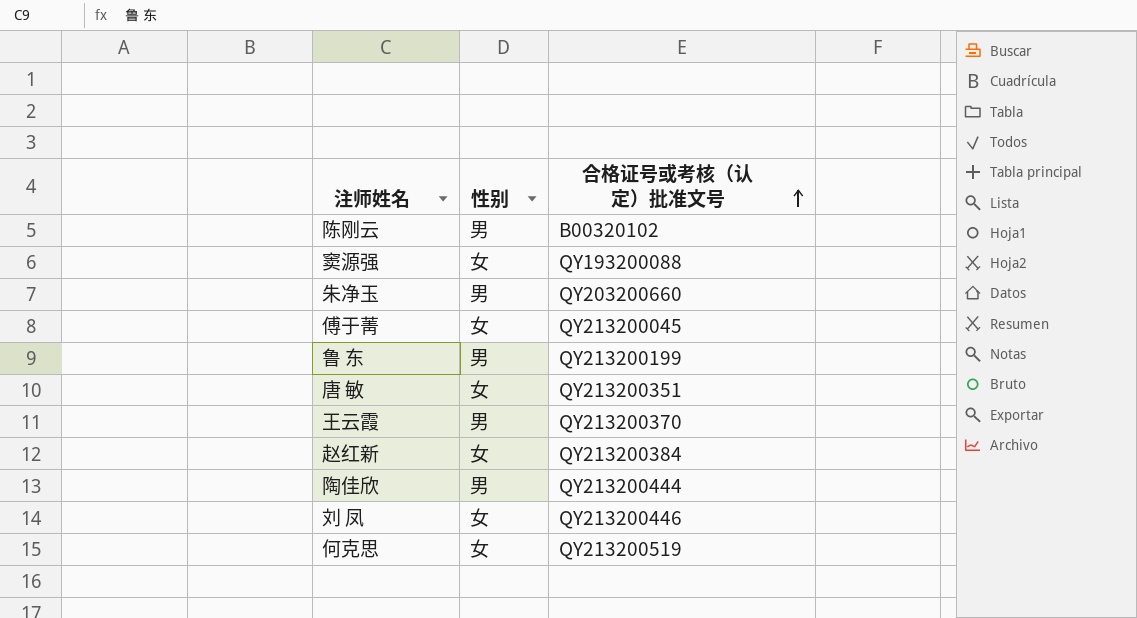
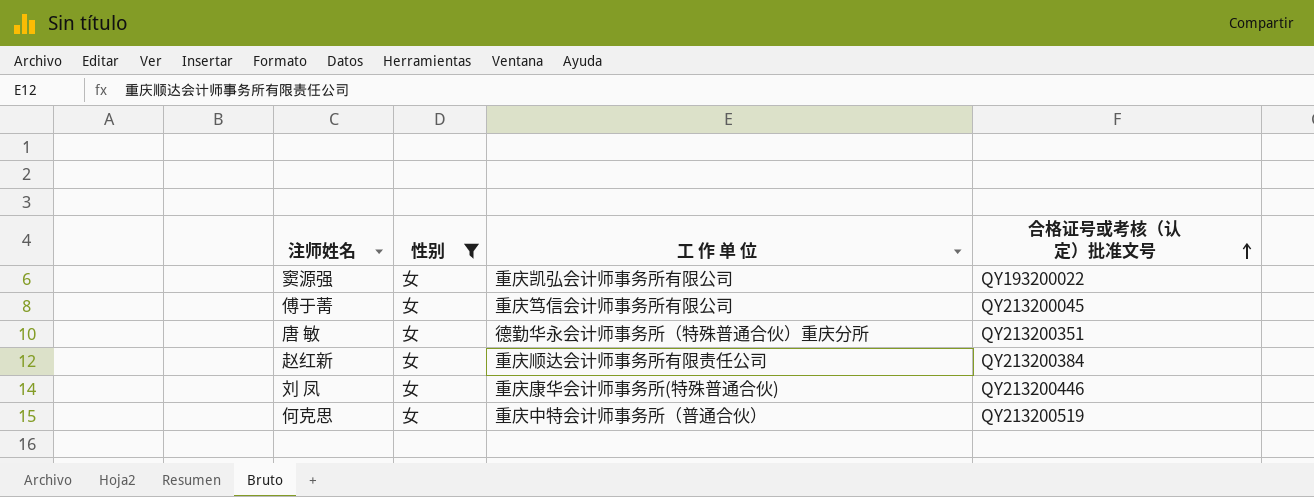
filter: none -> 性别 = 女
column 工 作 单 位 | position: none -> 3
窦源强 | 合格证号或考核（认定）批准文号: QY193200088 -> QY193200022

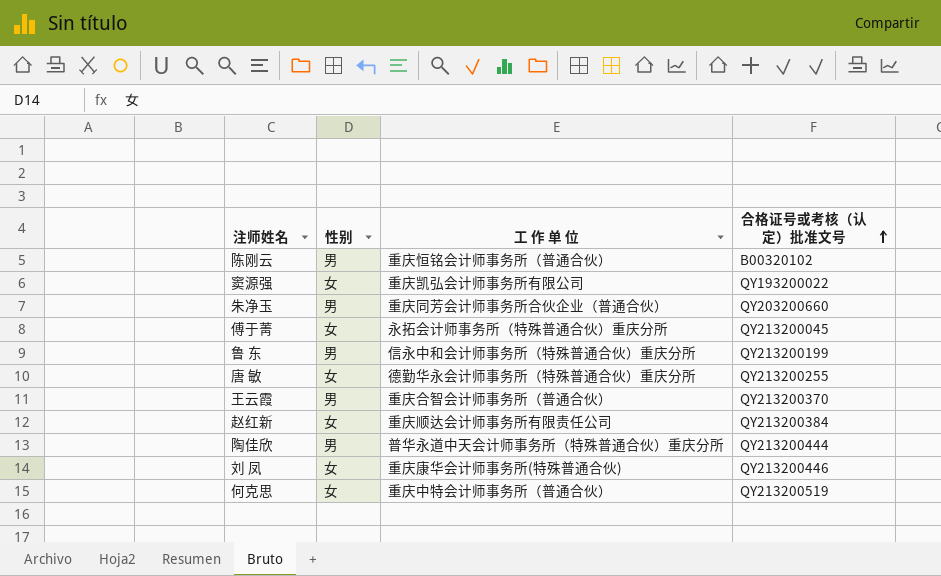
filter: 性别 = 女 -> none
傅于菁 | 工 作 单 位: 重庆笃信会计师事务所有限公司 -> 永拓会计师事务所（特殊普通合伙）重庆分所
唐 敏 | 合格证号或考核（认定）批准文号: QY213200351 -> QY213200255

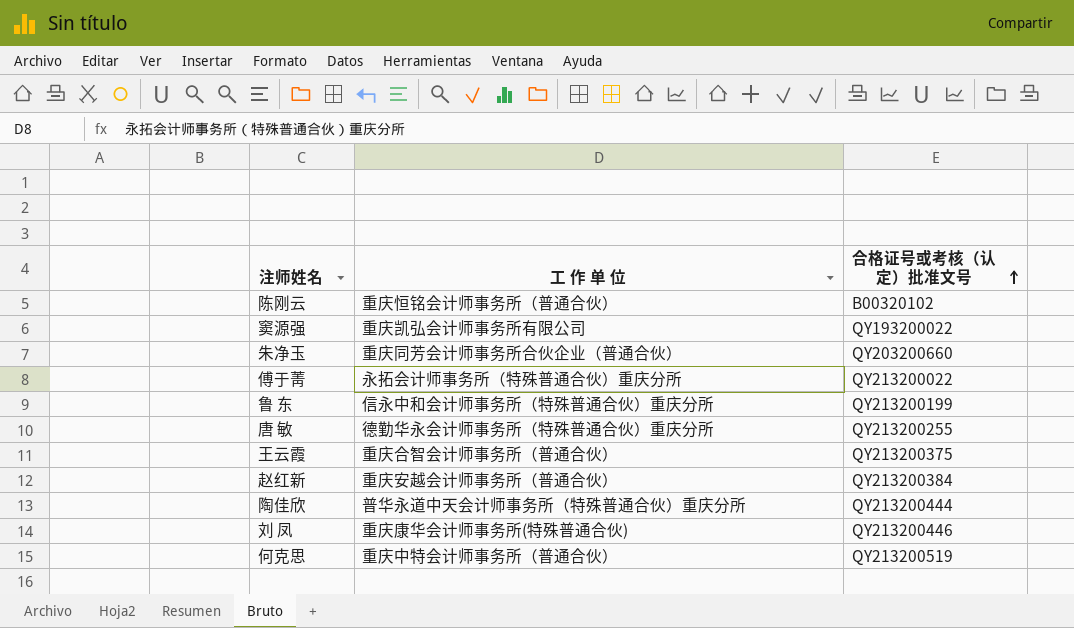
column 性别 | position: 2 -> none
傅于菁 | 合格证号或考核（认定）批准文号: QY213200045 -> QY213200022
王云霞 | 合格证号或考核（认定）批准文号: QY213200370 -> QY213200375
赵红新 | 工 作 单 位: 重庆顺达会计师事务所有限责任公司 -> 重庆安越会计师事务所（普通合伙）

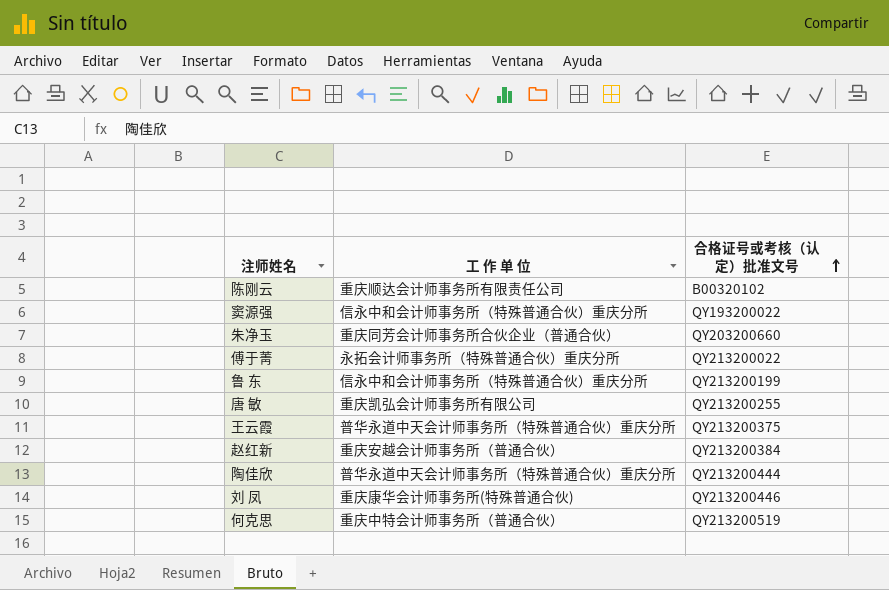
陈刚云 | 工 作 单 位: 重庆恒铭会计师事务所（普通合伙） -> 重庆顺达会计师事务所有限责任公司
窦源强 | 工 作 单 位: 重庆凯弘会计师事务所有限公司 -> 信永中和会计师事务所（特殊普通合伙）重庆分所
唐 敏 | 工 作 单 位: 德勤华永会计师事务所（特殊普通合伙）重庆分所 -> 重庆凯弘会计师事务所有限公司
王云霞 | 工 作 单 位: 重庆合智会计师事务所（普通合伙） -> 普华永道中天会计师事务所（特殊普通合伙）重庆分所

